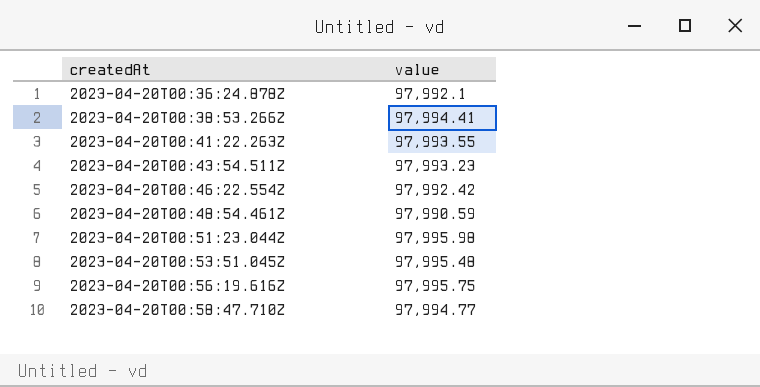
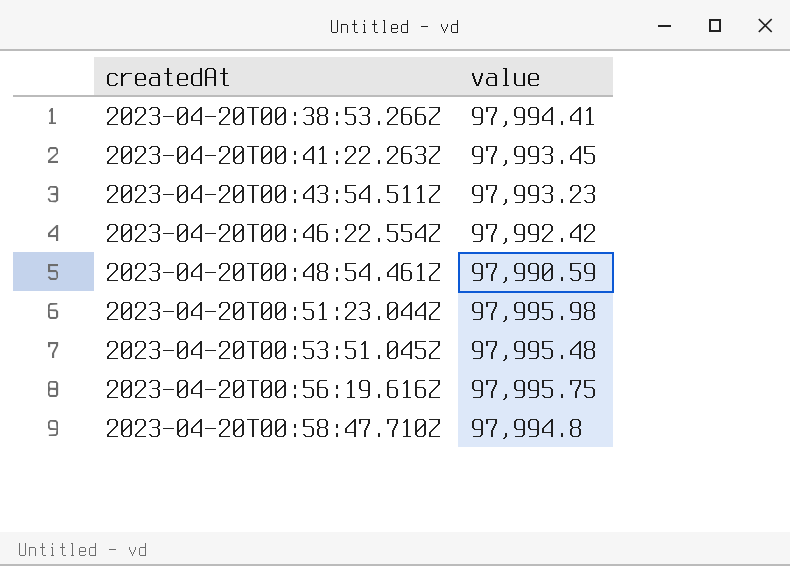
row 2023-04-20T00:36:24.878Z: 97,992.1 -> none
2023-04-20T00:41:22.263Z | value: 97,993.55 -> 97,993.45
2023-04-20T00:58:47.710Z | value: 97,994.77 -> 97,994.8

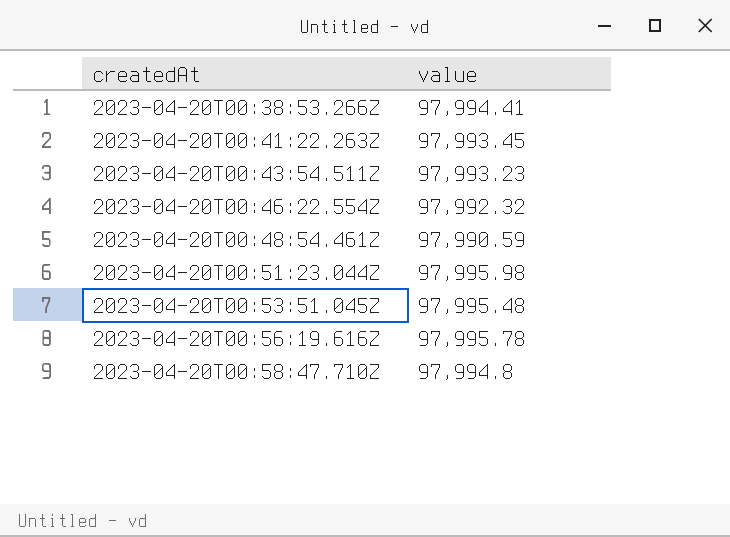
2023-04-20T00:46:22.554Z | value: 97,992.42 -> 97,992.32
2023-04-20T00:56:19.616Z | value: 97,995.75 -> 97,995.78

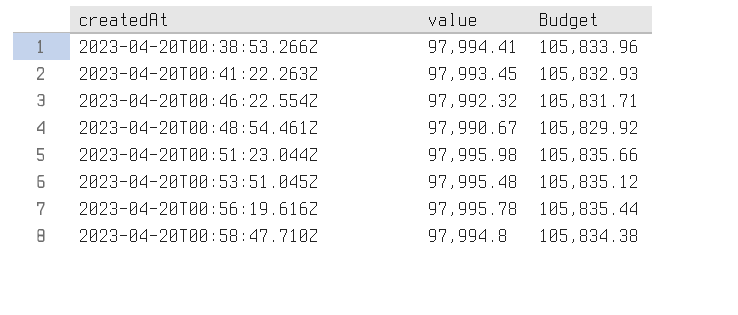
column Budget | formula: none -> [value] * 1.08
row 2023-04-20T00:43:54.511Z: 97,993.23 -> none
2023-04-20T00:48:54.461Z | value: 97,990.59 -> 97,990.67

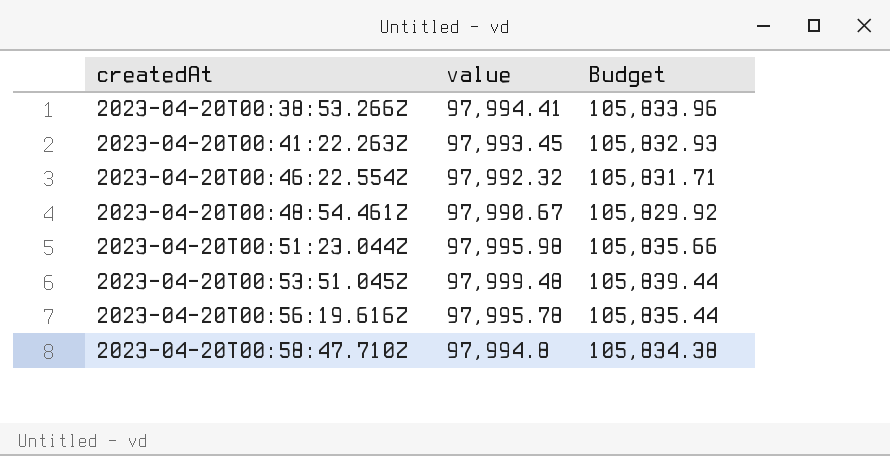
2023-04-20T00:53:51.045Z | value: 97,995.48 -> 97,999.48
2023-04-20T00:53:51.045Z | Budget: 105,835.12 -> 105,839.44

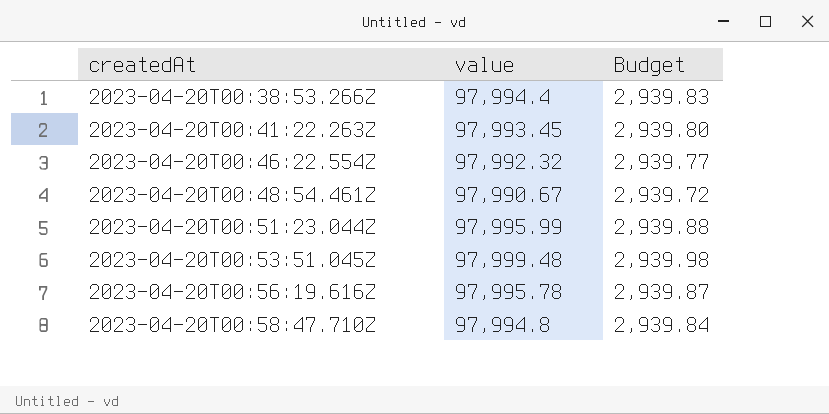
column Budget | formula: [value] * 1.08 -> [value] * 0.03
2023-04-20T00:38:53.266Z | value: 97,994.41 -> 97,994.4
2023-04-20T00:51:23.044Z | value: 97,995.98 -> 97,995.99

